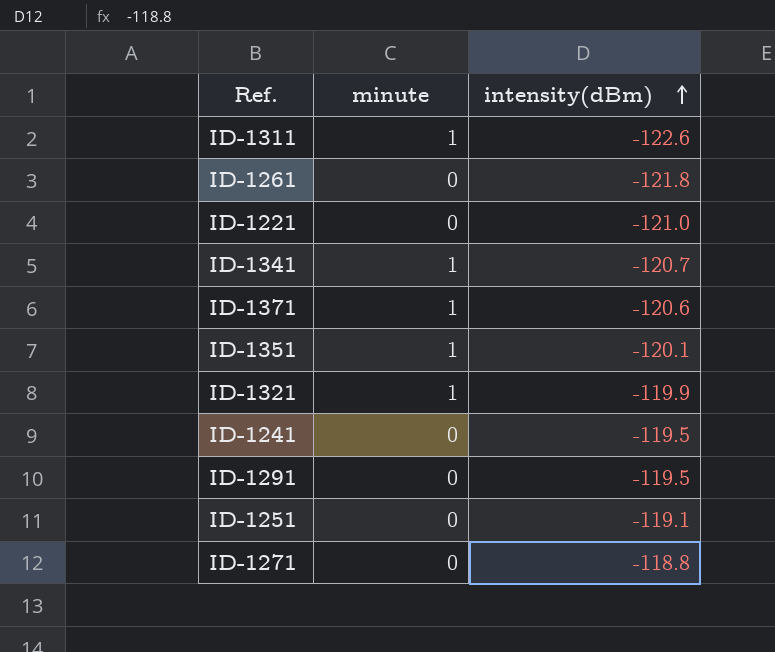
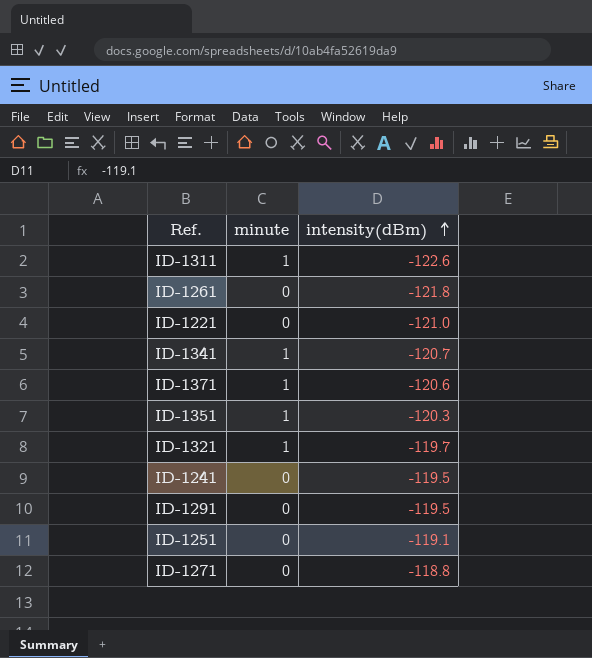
ID-1351 | intensity(dBm): -120.1 -> -120.3
ID-1321 | intensity(dBm): -119.9 -> -119.7

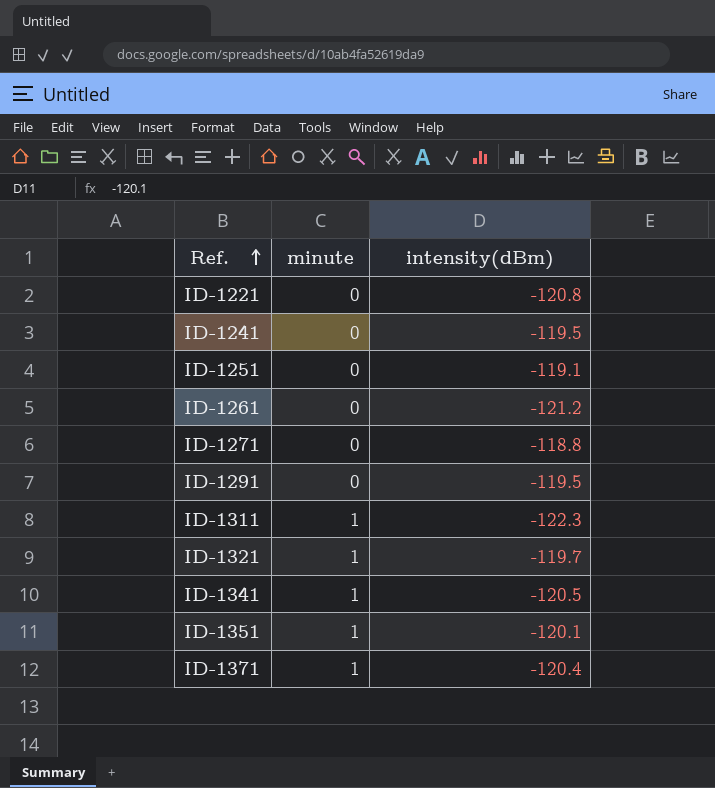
row order: intensity(dBm) ascending -> Ref. ascending
ID-1221 | intensity(dBm): -121.0 -> -120.8
ID-1261 | intensity(dBm): -121.8 -> -121.2
ID-1311 | intensity(dBm): -122.6 -> -122.3
ID-1341 | intensity(dBm): -120.7 -> -120.5
ID-1351 | intensity(dBm): -120.3 -> -120.1
ID-1371 | intensity(dBm): -120.6 -> -120.4

